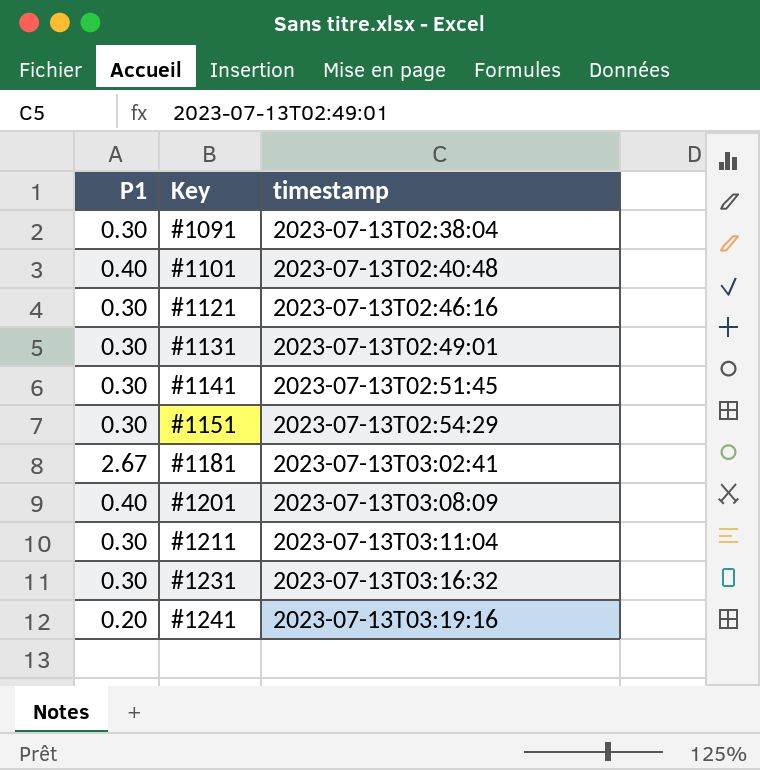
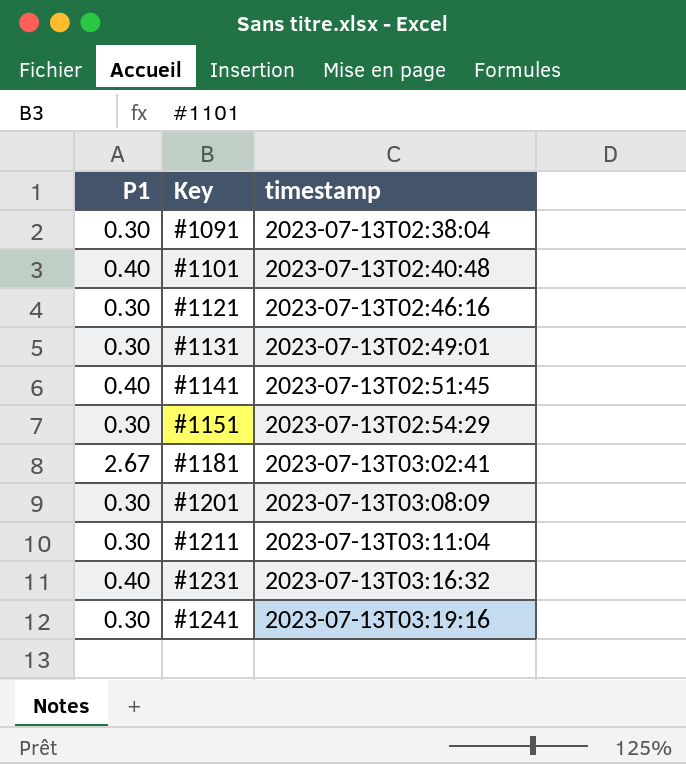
#1141 | P1: 0.30 -> 0.40
#1201 | P1: 0.40 -> 0.30
#1231 | P1: 0.30 -> 0.40
#1241 | P1: 0.20 -> 0.30

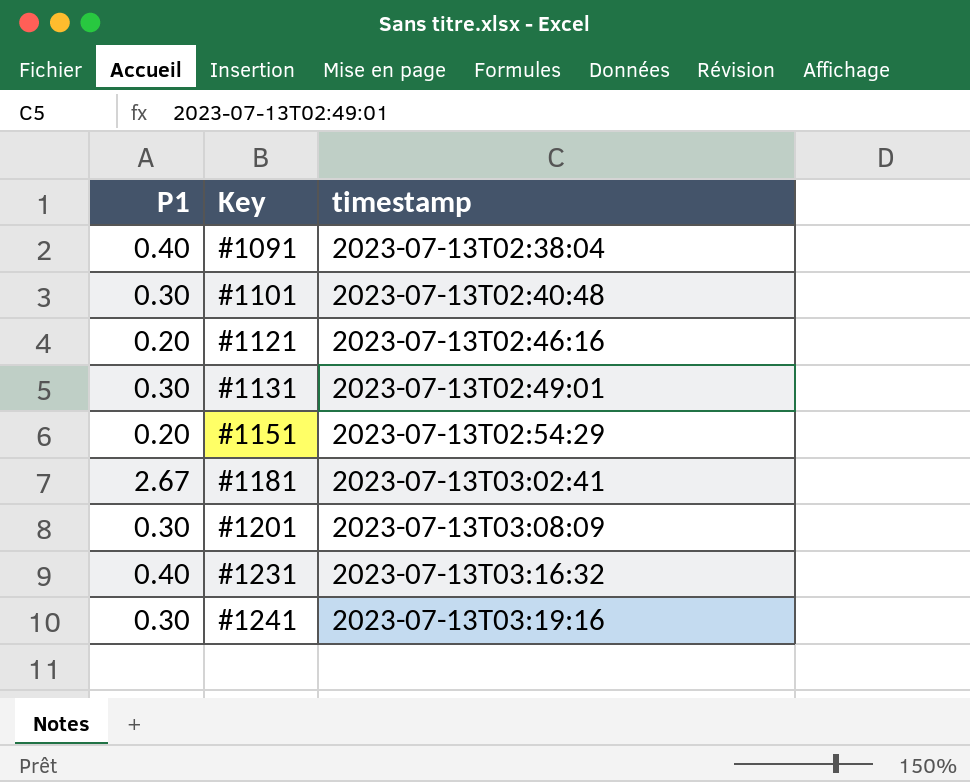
row #1141: 0.40 | 2023-07-13T02:51:45 -> none
row #1211: 0.30 | 2023-07-13T03:11:04 -> none
#1091 | P1: 0.30 -> 0.40
#1101 | P1: 0.40 -> 0.30
#1121 | P1: 0.30 -> 0.20
#1151 | P1: 0.30 -> 0.20

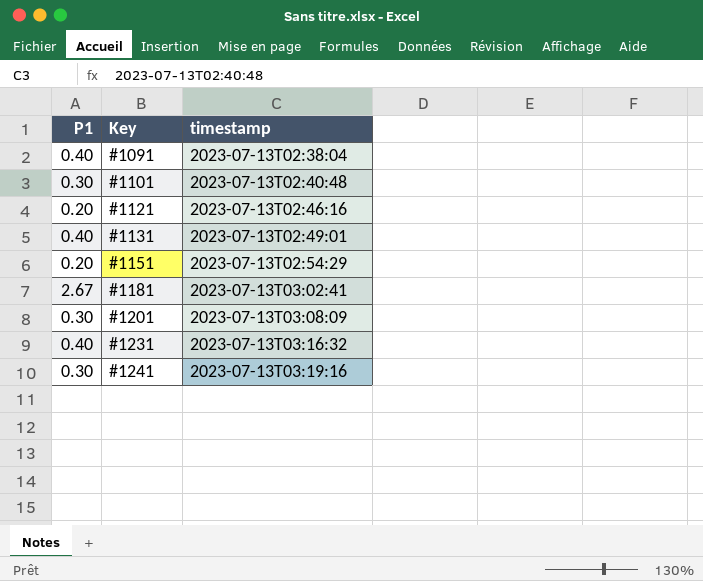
#1131 | P1: 0.30 -> 0.40

